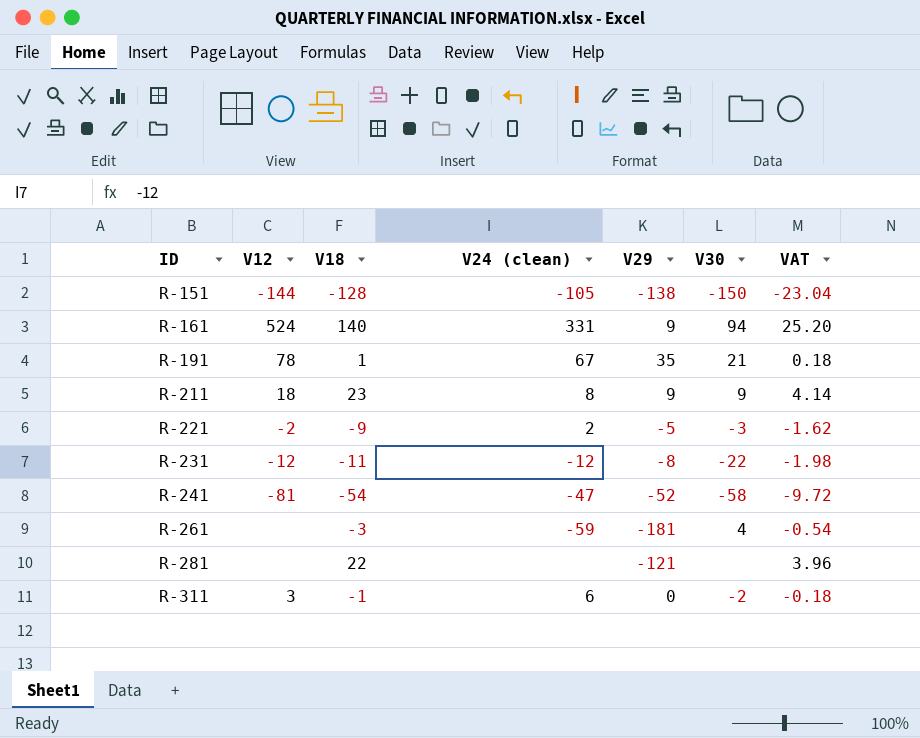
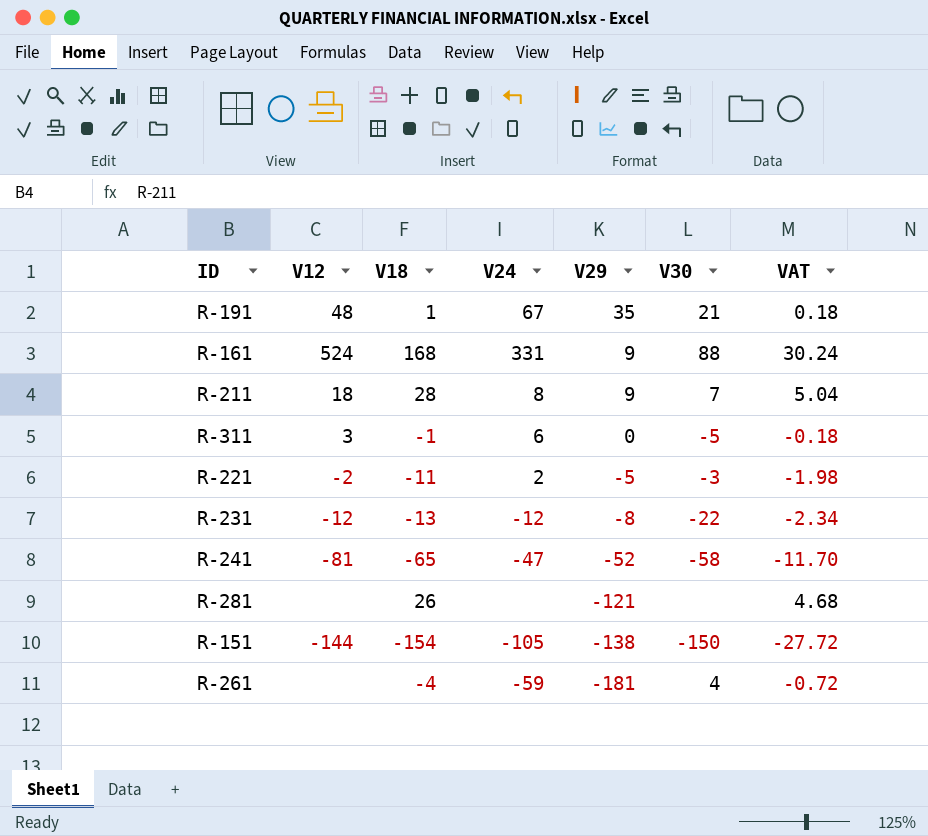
row order: ID ascending -> V29 descending
column name: V24 (clean) -> V24
R-191 | V12: 78 -> 48
R-161 | V18: 140 -> 168
R-161 | V30: 94 -> 88
R-161 | VAT: 25.20 -> 30.24
R-211 | V18: 23 -> 28
R-211 | V30: 9 -> 7
R-211 | VAT: 4.14 -> 5.04
R-311 | V30: -2 -> -5
R-221 | V18: -9 -> -11
R-221 | VAT: -1.62 -> -1.98
R-231 | V18: -11 -> -13
R-231 | VAT: -1.98 -> -2.34
R-241 | V18: -54 -> -65
R-241 | VAT: -9.72 -> -11.70
R-281 | V18: 22 -> 26
R-281 | VAT: 3.96 -> 4.68
R-151 | V18: -128 -> -154
R-151 | VAT: -23.04 -> -27.72
R-261 | V18: -3 -> -4
R-261 | VAT: -0.54 -> -0.72

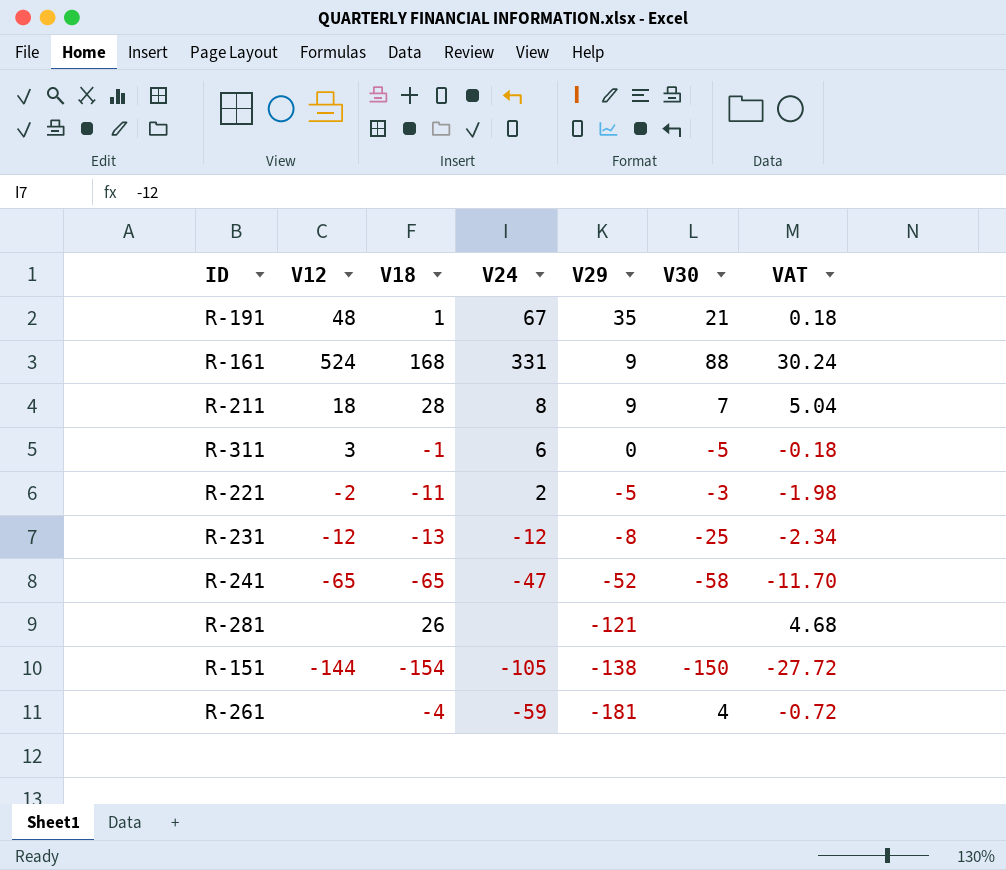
R-231 | V30: -22 -> -25
R-241 | V12: -81 -> -65

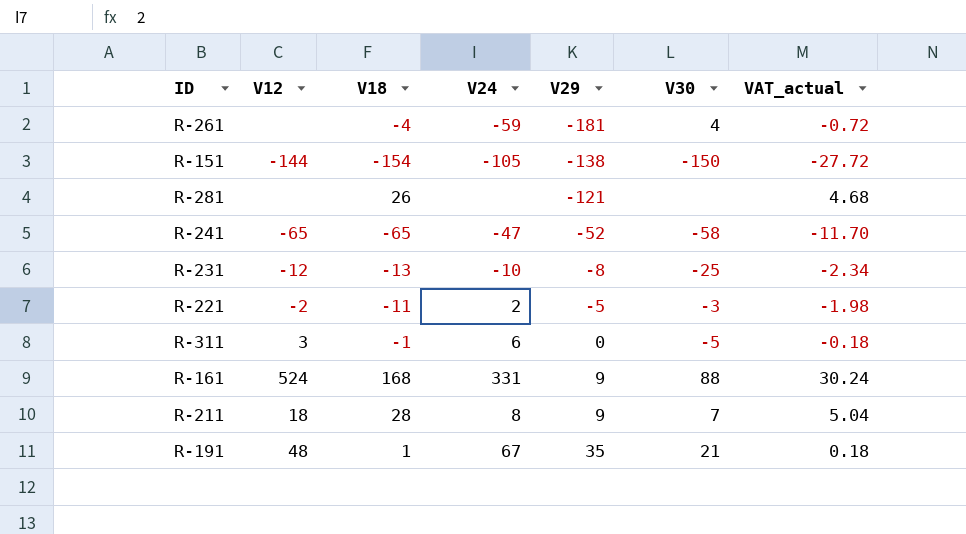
row order: V29 descending -> V29 ascending
column name: VAT -> VAT_actual
R-231 | V24: -12 -> -10

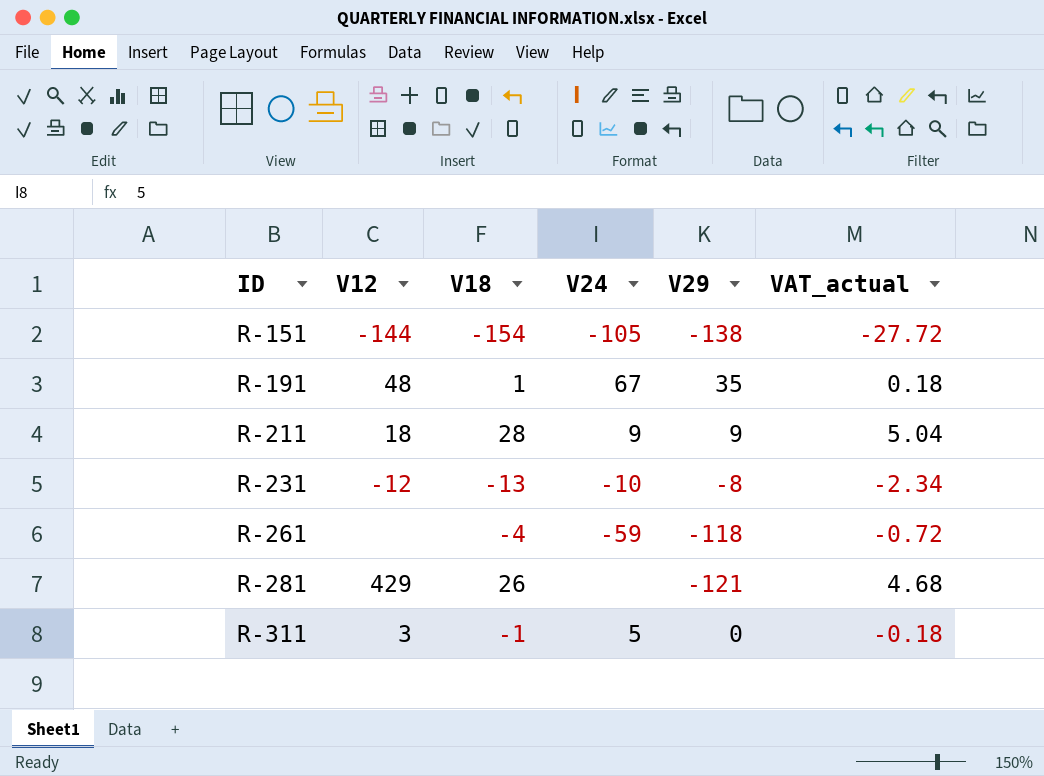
row order: V29 ascending -> ID ascending
column V30 | position: 6 -> none
row R-241: -65 | -65 | -47 | -52 | -58 | -11.70 -> none
row R-221: -2 | -11 | 2 | -5 | -3 | -1.98 -> none
row R-161: 524 | 168 | 331 | 9 | 88 | 30.24 -> none
R-211 | V24: 8 -> 9
R-261 | V29: -181 -> -118
R-281 | V12: none -> 429
R-311 | V24: 6 -> 5

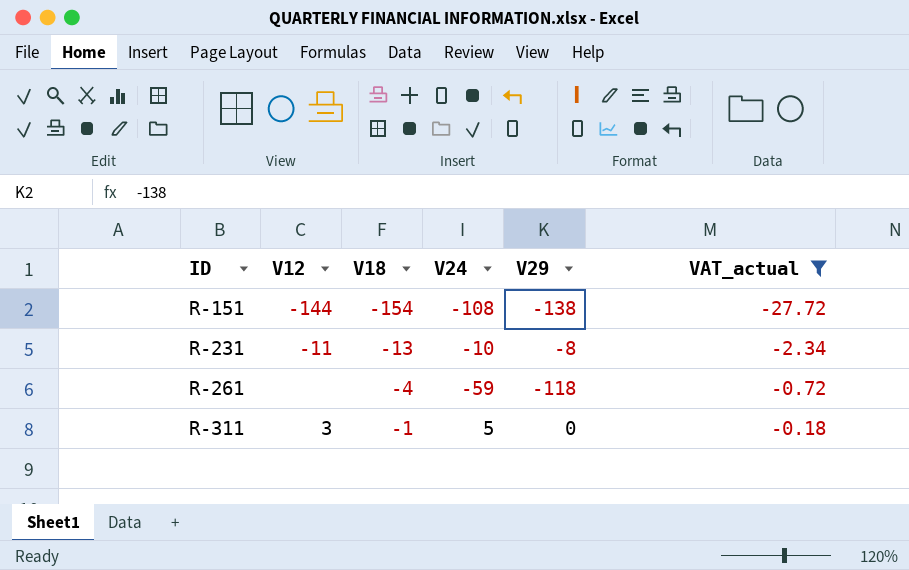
filter: none -> VAT_actual <= -0.18
R-151 | V24: -105 -> -108
R-231 | V12: -12 -> -11

